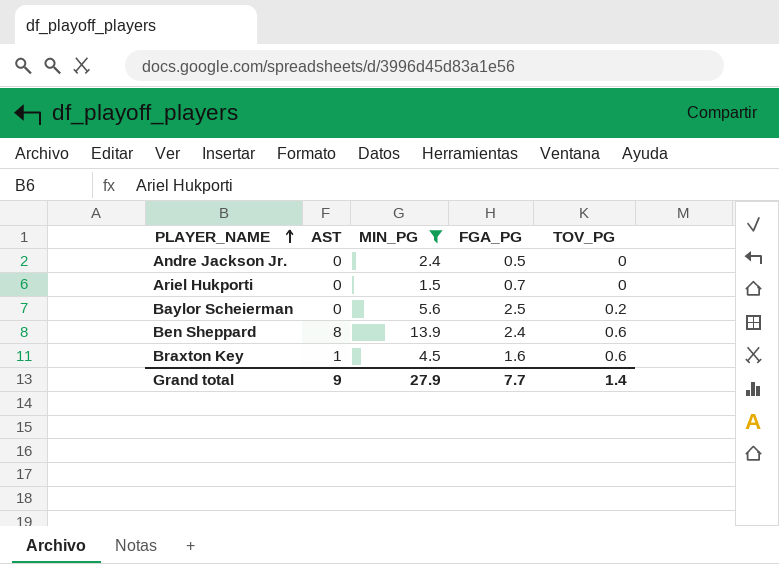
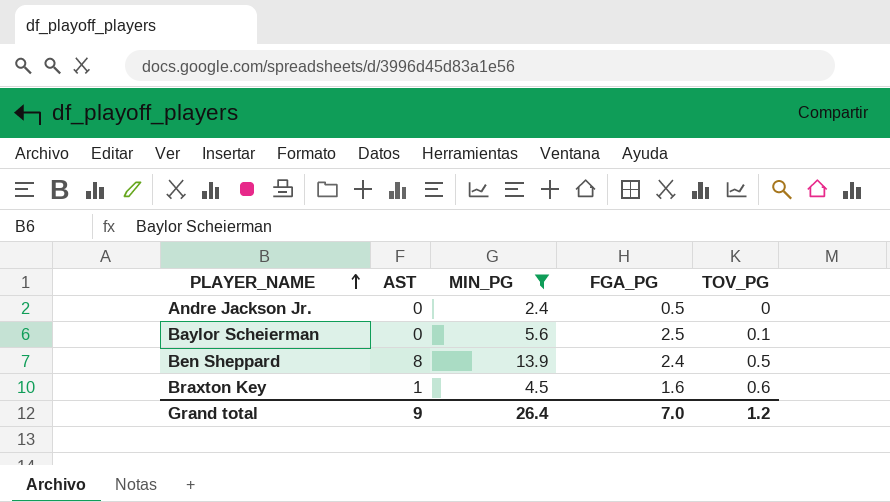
row Ariel Hukporti: 0 | 1.5 | 0.7 | 0 -> none
Baylor Scheierman | TOV_PG: 0.2 -> 0.1
Ben Sheppard | TOV_PG: 0.6 -> 0.5
Grand total | MIN_PG: 27.9 -> 26.4
Grand total | FGA_PG: 7.7 -> 7.0
Grand total | TOV_PG: 1.4 -> 1.2

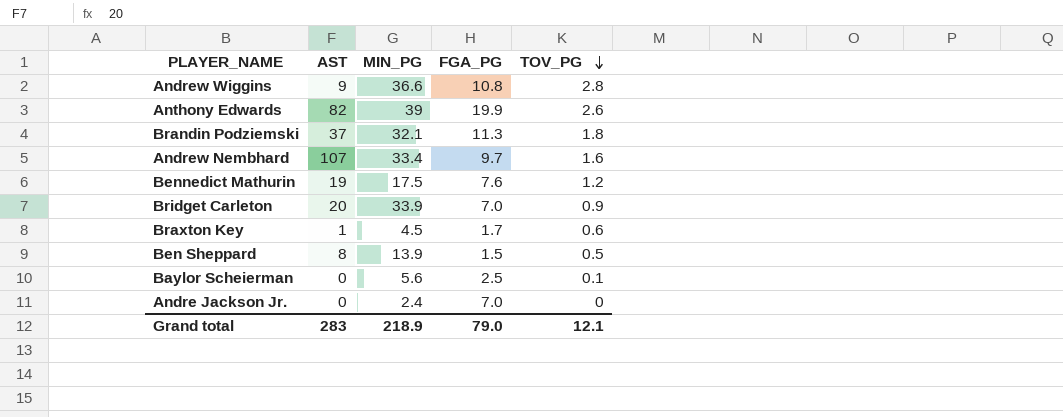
filter: MIN_PG <= 13.9 -> none
row order: PLAYER_NAME ascending -> TOV_PG descending
Braxton Key | FGA_PG: 1.6 -> 1.7
Ben Sheppard | FGA_PG: 2.4 -> 1.5
Andre Jackson Jr. | FGA_PG: 0.5 -> 7.0
Grand total | AST: 9 -> 283
Grand total | MIN_PG: 26.4 -> 218.9
Grand total | FGA_PG: 7.0 -> 79.0
Grand total | TOV_PG: 1.2 -> 12.1

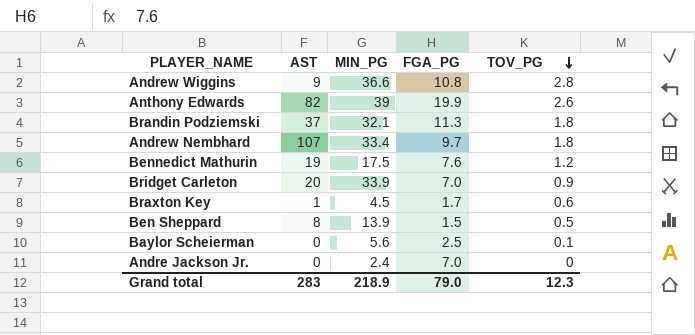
Andrew Nembhard | TOV_PG: 1.6 -> 1.8
Grand total | TOV_PG: 12.1 -> 12.3

